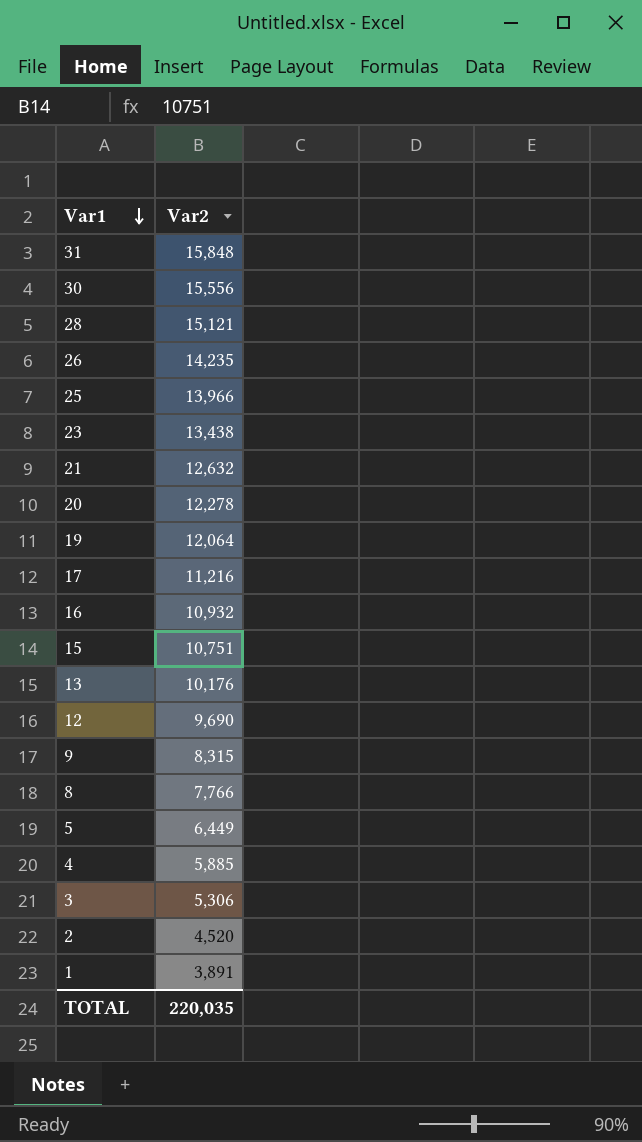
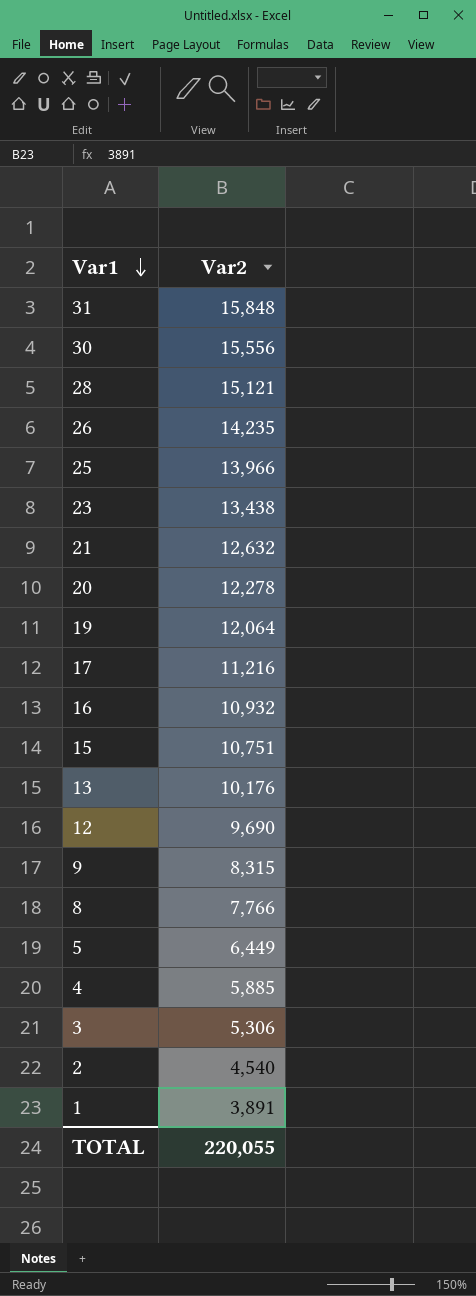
2 | Var2: 4,520 -> 4,540
TOTAL | Var2: 220,035 -> 220,055

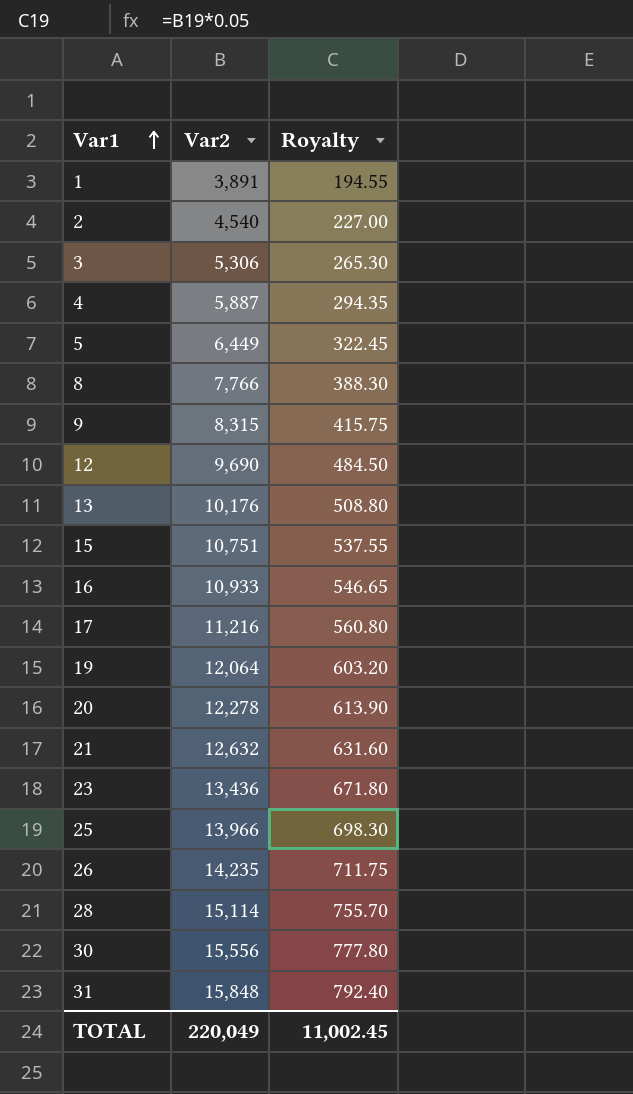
row order: Var1 descending -> Var1 ascending
column Royalty | formula: none -> [Var2] * 0.05
4 | Var2: 5,885 -> 5,887
16 | Var2: 10,932 -> 10,933
23 | Var2: 13,438 -> 13,436
28 | Var2: 15,121 -> 15,114
TOTAL | Var2: 220,055 -> 220,049

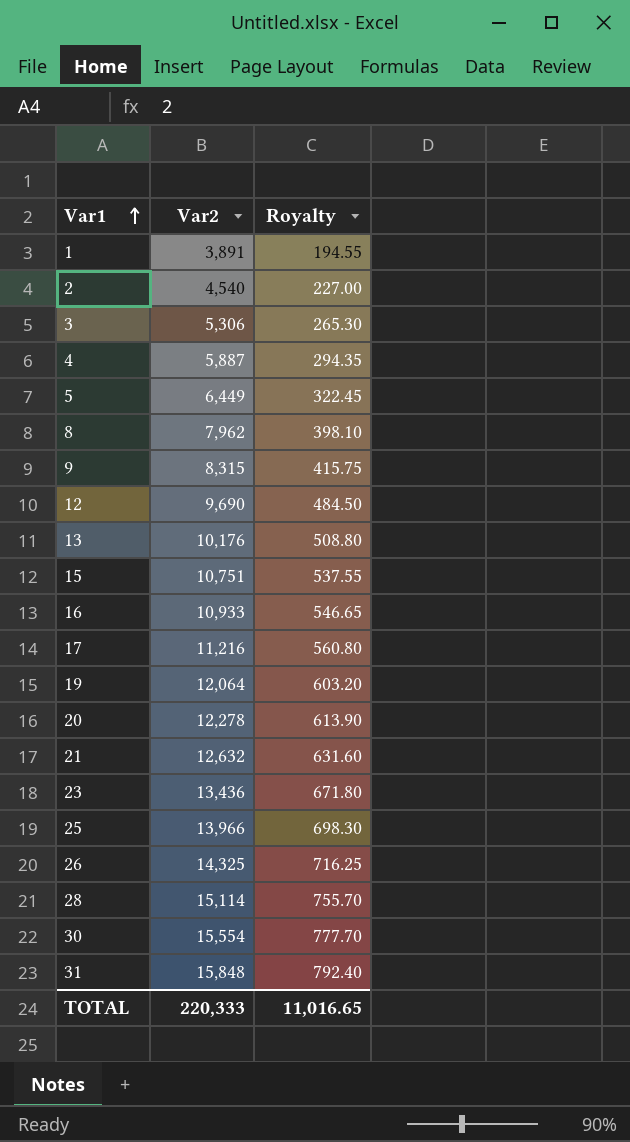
8 | Var2: 7,766 -> 7,962
8 | Royalty: 388.30 -> 398.10
26 | Var2: 14,235 -> 14,325
26 | Royalty: 711.75 -> 716.25
30 | Var2: 15,556 -> 15,554
30 | Royalty: 777.80 -> 777.70
TOTAL | Var2: 220,049 -> 220,333
TOTAL | Royalty: 11,002.45 -> 11,016.65

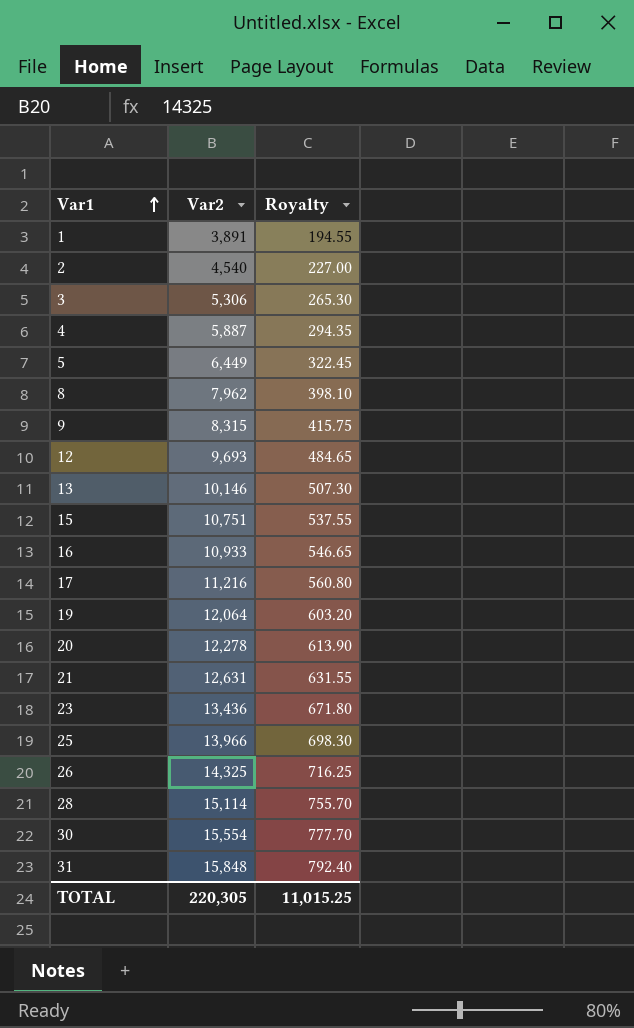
12 | Var2: 9,690 -> 9,693
12 | Royalty: 484.50 -> 484.65
13 | Var2: 10,176 -> 10,146
13 | Royalty: 508.80 -> 507.30
21 | Var2: 12,632 -> 12,631
21 | Royalty: 631.60 -> 631.55
TOTAL | Var2: 220,333 -> 220,305
TOTAL | Royalty: 11,016.65 -> 11,015.25

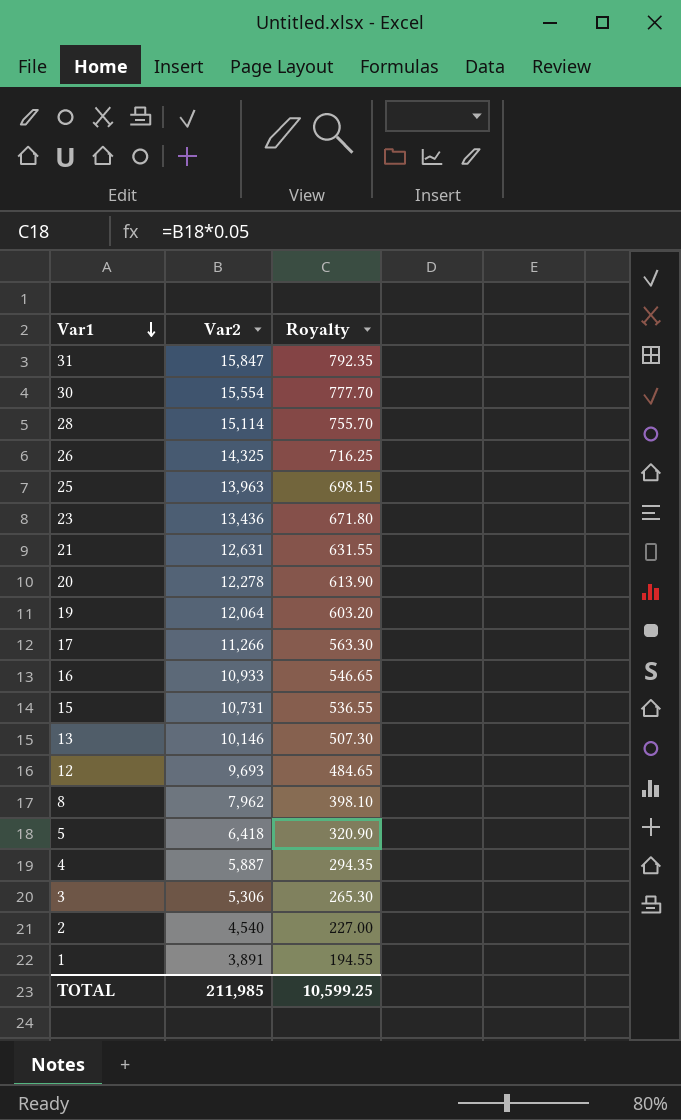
row order: Var1 ascending -> Var1 descending
row 9: 8,315 | 415.75 -> none
31 | Var2: 15,848 -> 15,847
31 | Royalty: 792.40 -> 792.35
25 | Var2: 13,966 -> 13,963
25 | Royalty: 698.30 -> 698.15
17 | Var2: 11,216 -> 11,266
17 | Royalty: 560.80 -> 563.30
15 | Var2: 10,751 -> 10,731
15 | Royalty: 537.55 -> 536.55
5 | Var2: 6,449 -> 6,418
5 | Royalty: 322.45 -> 320.90
TOTAL | Var2: 220,305 -> 211,985
TOTAL | Royalty: 11,015.25 -> 10,599.25

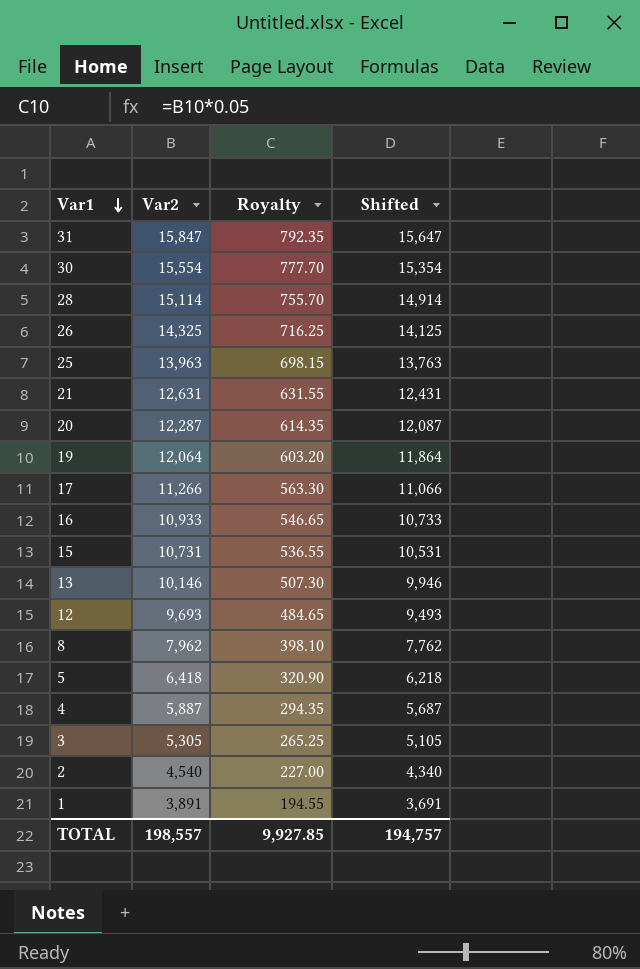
column Shifted | formula: none -> [Var2] - 200
row 23: 13,436 | 671.80 -> none
20 | Var2: 12,278 -> 12,287
20 | Royalty: 613.90 -> 614.35
3 | Var2: 5,306 -> 5,305
3 | Royalty: 265.30 -> 265.25
TOTAL | Var2: 211,985 -> 198,557
TOTAL | Royalty: 10,599.25 -> 9,927.85

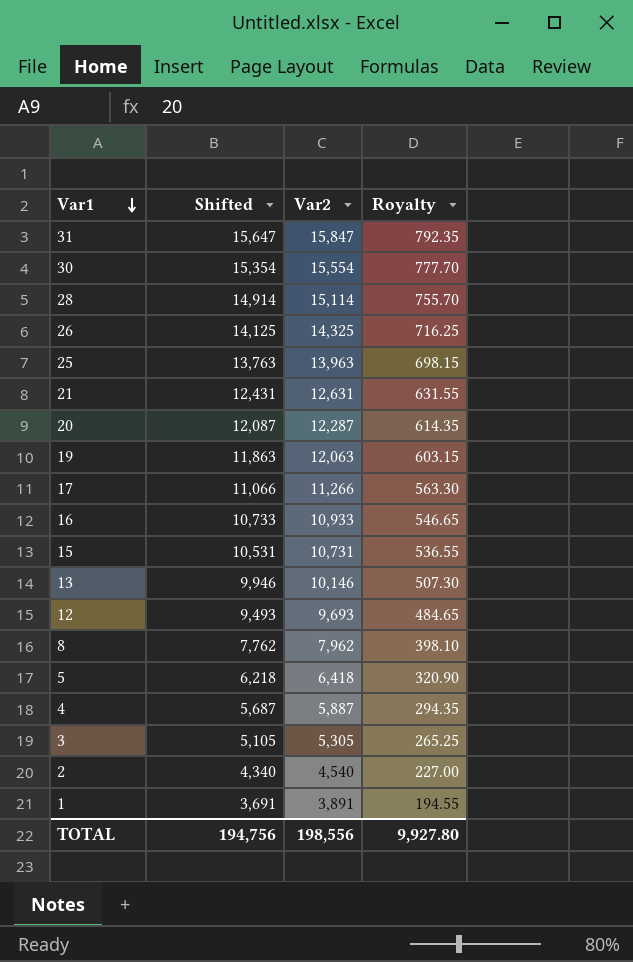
column Shifted | position: 4 -> 2
19 | Shifted: 11,864 -> 11,863
19 | Var2: 12,064 -> 12,063
19 | Royalty: 603.20 -> 603.15
TOTAL | Shifted: 194,757 -> 194,756
TOTAL | Var2: 198,557 -> 198,556
TOTAL | Royalty: 9,927.85 -> 9,927.80

